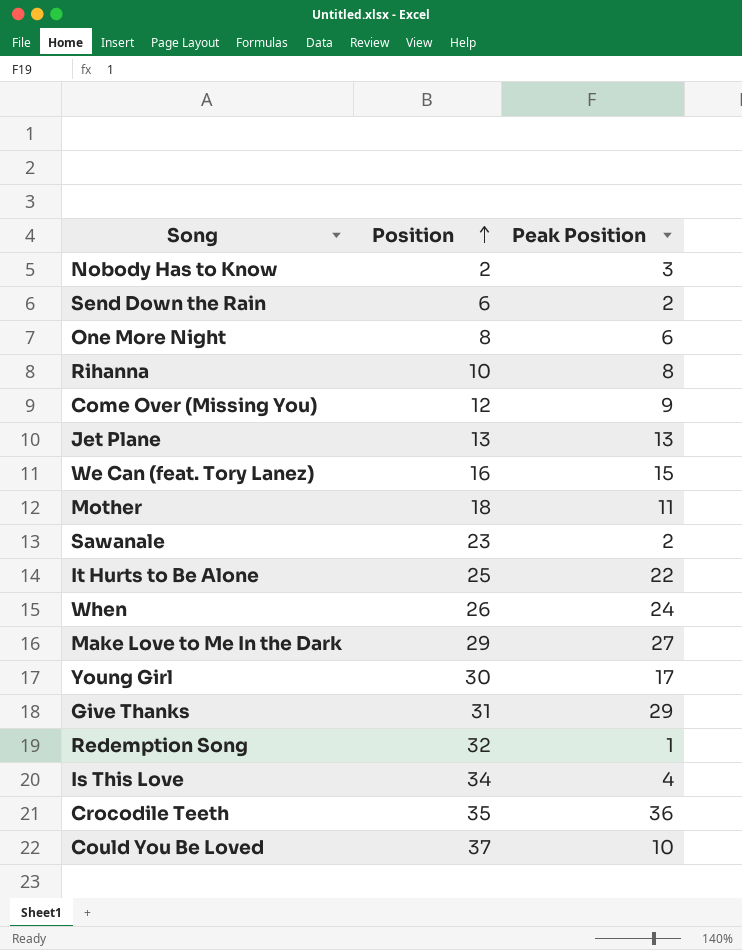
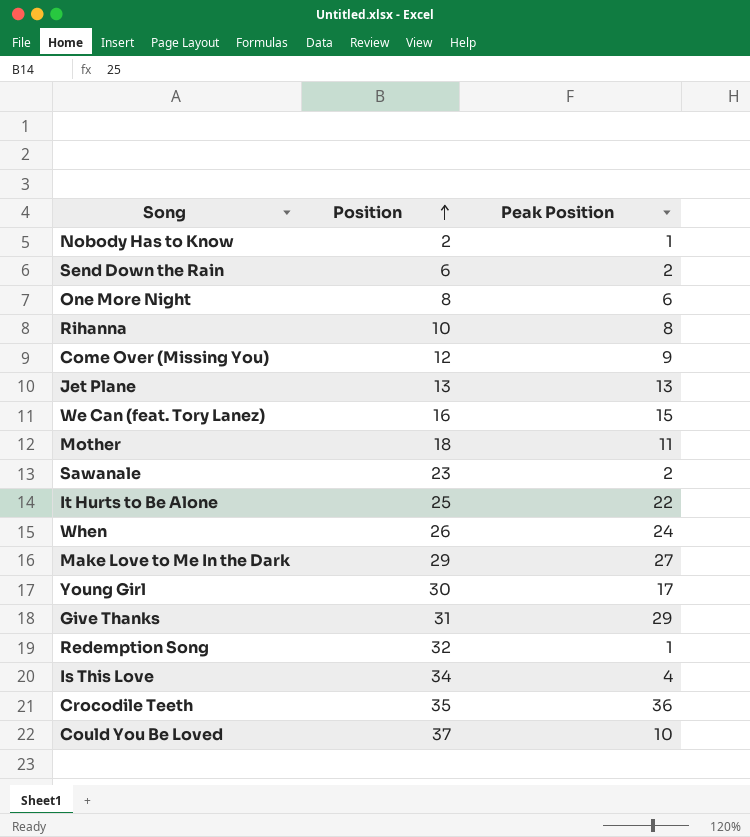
Nobody Has to Know | Peak Position: 3 -> 1

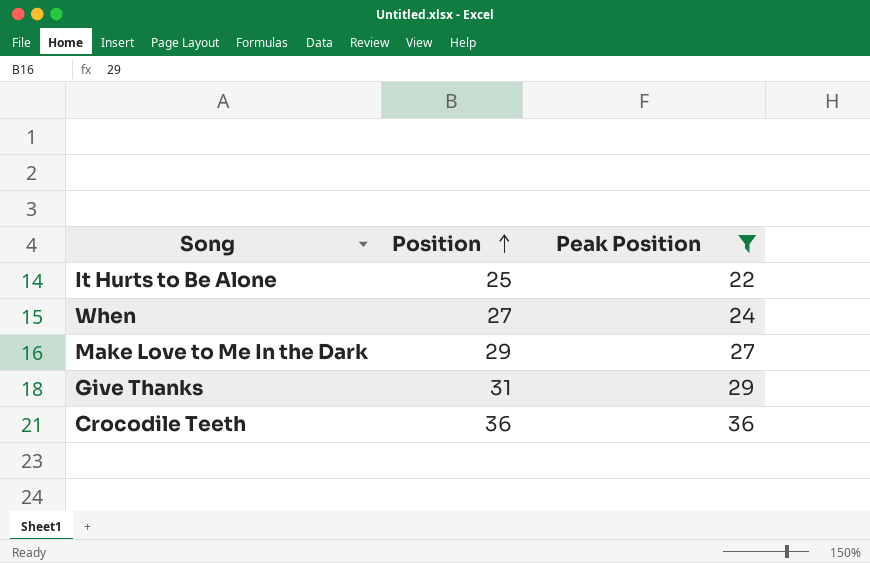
filter: none -> Peak Position >= 22
When | Position: 26 -> 27
Crocodile Teeth | Position: 35 -> 36

